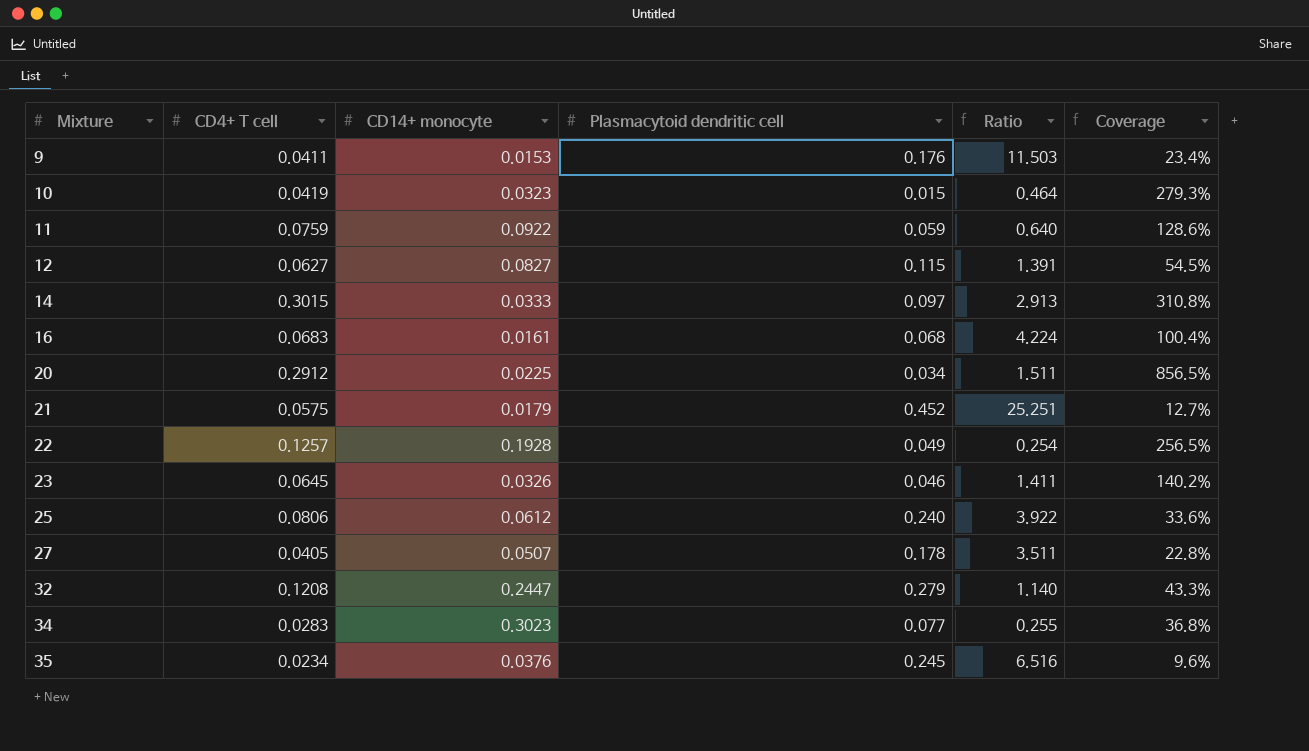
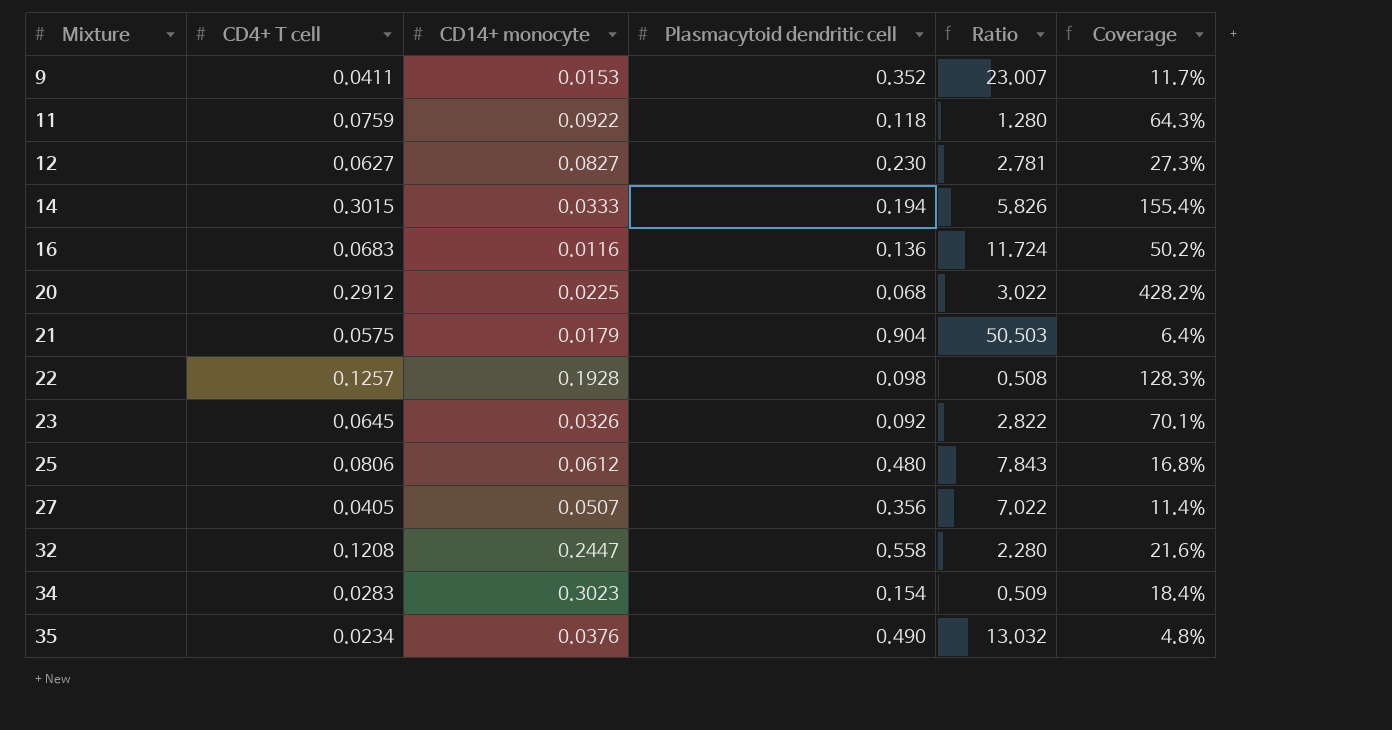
row 10: 0.0419 | 0.0323 | 0.015 | 0.464 | 279.3% -> none
9 | Plasmacytoid dendritic cell: 0.176 -> 0.352
9 | Ratio: 11.503 -> 23.007
9 | Coverage: 23.4% -> 11.7%
11 | Plasmacytoid dendritic cell: 0.059 -> 0.118
11 | Ratio: 0.640 -> 1.280
11 | Coverage: 128.6% -> 64.3%
12 | Plasmacytoid dendritic cell: 0.115 -> 0.230
12 | Ratio: 1.391 -> 2.781
12 | Coverage: 54.5% -> 27.3%
14 | Plasmacytoid dendritic cell: 0.097 -> 0.194
14 | Ratio: 2.913 -> 5.826
14 | Coverage: 310.8% -> 155.4%
16 | CD14+ monocyte: 0.0161 -> 0.0116
16 | Plasmacytoid dendritic cell: 0.068 -> 0.136
16 | Ratio: 4.224 -> 11.724
16 | Coverage: 100.4% -> 50.2%
20 | Plasmacytoid dendritic cell: 0.034 -> 0.068
20 | Ratio: 1.511 -> 3.022
20 | Coverage: 856.5% -> 428.2%
21 | Plasmacytoid dendritic cell: 0.452 -> 0.904
21 | Ratio: 25.251 -> 50.503
21 | Coverage: 12.7% -> 6.4%
22 | Plasmacytoid dendritic cell: 0.049 -> 0.098
22 | Ratio: 0.254 -> 0.508
22 | Coverage: 256.5% -> 128.3%
23 | Plasmacytoid dendritic cell: 0.046 -> 0.092
23 | Ratio: 1.411 -> 2.822
23 | Coverage: 140.2% -> 70.1%
25 | Plasmacytoid dendritic cell: 0.240 -> 0.480
25 | Ratio: 3.922 -> 7.843
25 | Coverage: 33.6% -> 16.8%
27 | Plasmacytoid dendritic cell: 0.178 -> 0.356
27 | Ratio: 3.511 -> 7.022
27 | Coverage: 22.8% -> 11.4%
32 | Plasmacytoid dendritic cell: 0.279 -> 0.558
32 | Ratio: 1.140 -> 2.280
32 | Coverage: 43.3% -> 21.6%
34 | Plasmacytoid dendritic cell: 0.077 -> 0.154
34 | Ratio: 0.255 -> 0.509
34 | Coverage: 36.8% -> 18.4%
35 | Plasmacytoid dendritic cell: 0.245 -> 0.490
35 | Ratio: 6.516 -> 13.032
35 | Coverage: 9.6% -> 4.8%

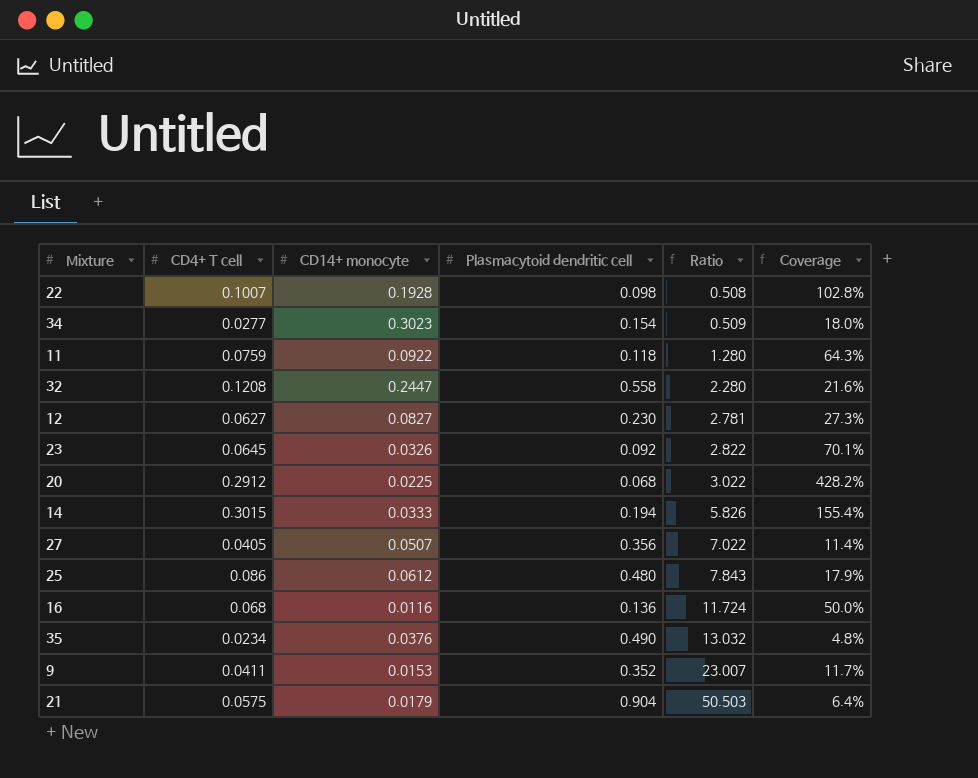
row order: Mixture ascending -> Ratio ascending
22 | CD4+ T cell: 0.1257 -> 0.1007
22 | Coverage: 128.3% -> 102.8%
34 | CD4+ T cell: 0.0283 -> 0.0277
34 | Coverage: 18.4% -> 18.0%
25 | CD4+ T cell: 0.0806 -> 0.086
25 | Coverage: 16.8% -> 17.9%
16 | CD4+ T cell: 0.0683 -> 0.068
16 | Coverage: 50.2% -> 50.0%

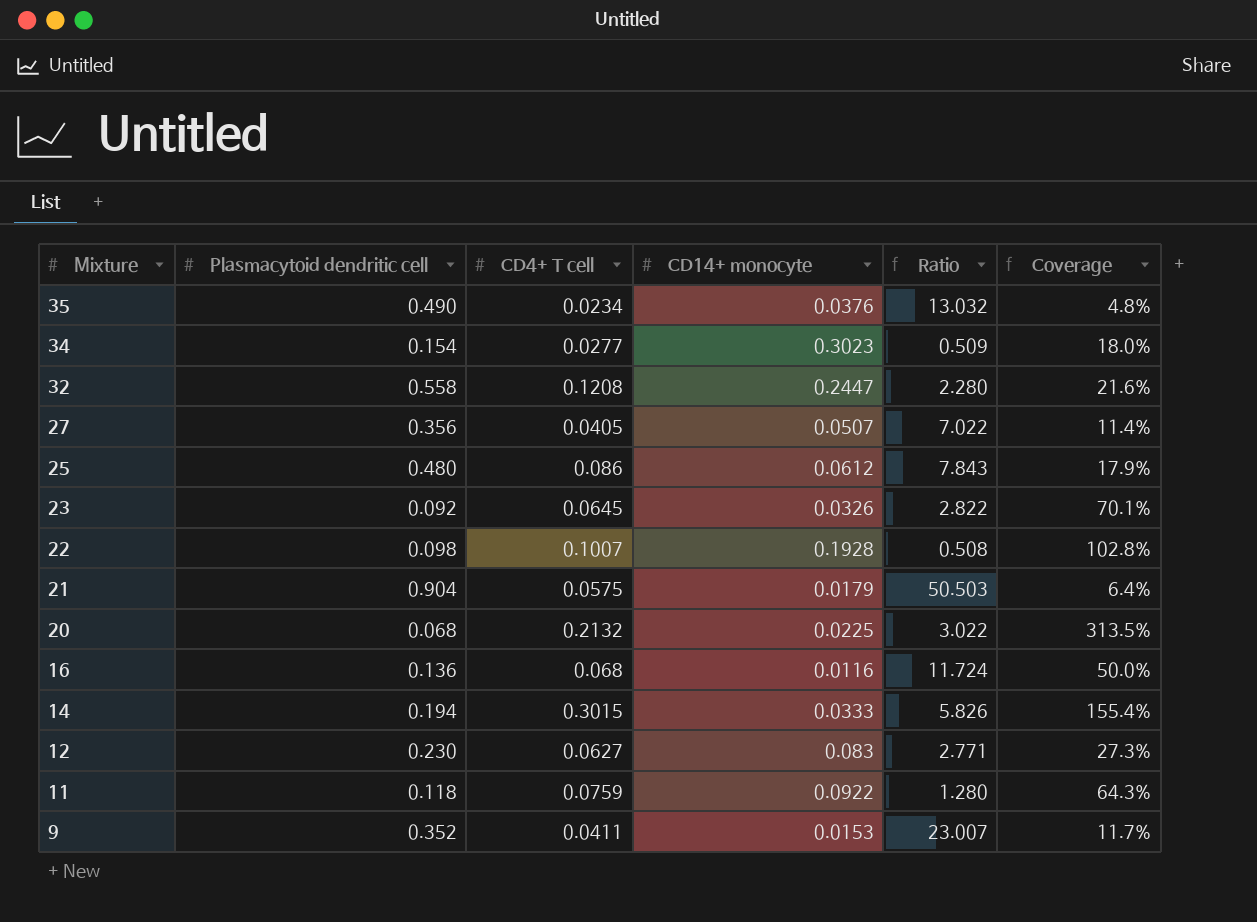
row order: Ratio ascending -> Mixture descending
column Plasmacytoid dendritic cell | position: 4 -> 2
20 | CD4+ T cell: 0.2912 -> 0.2132
20 | Coverage: 428.2% -> 313.5%
12 | CD14+ monocyte: 0.0827 -> 0.083
12 | Ratio: 2.781 -> 2.771

